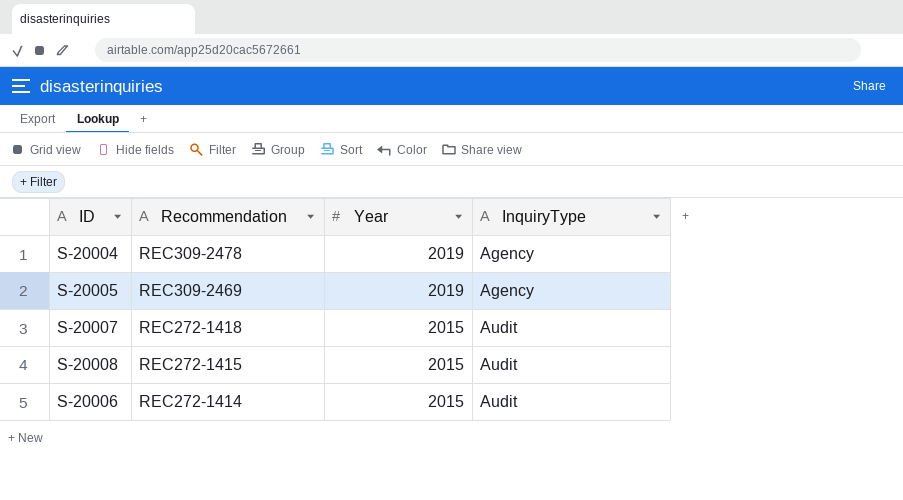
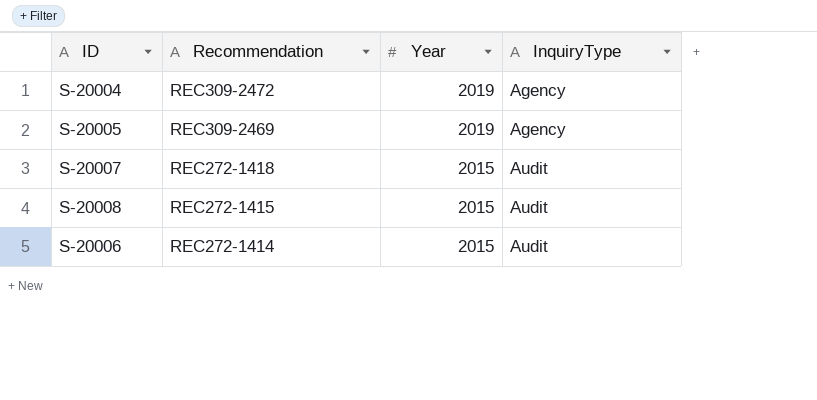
S-20004 | Recommendation: REC309-2478 -> REC309-2472

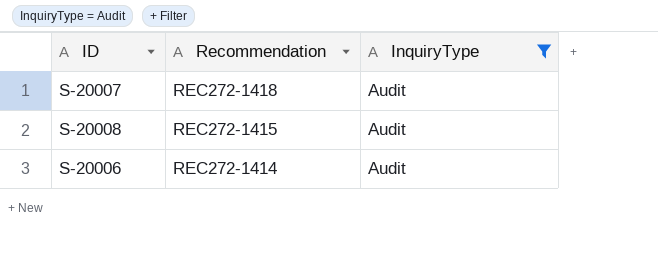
filter: none -> InquiryType = Audit
column Year | position: 3 -> none

